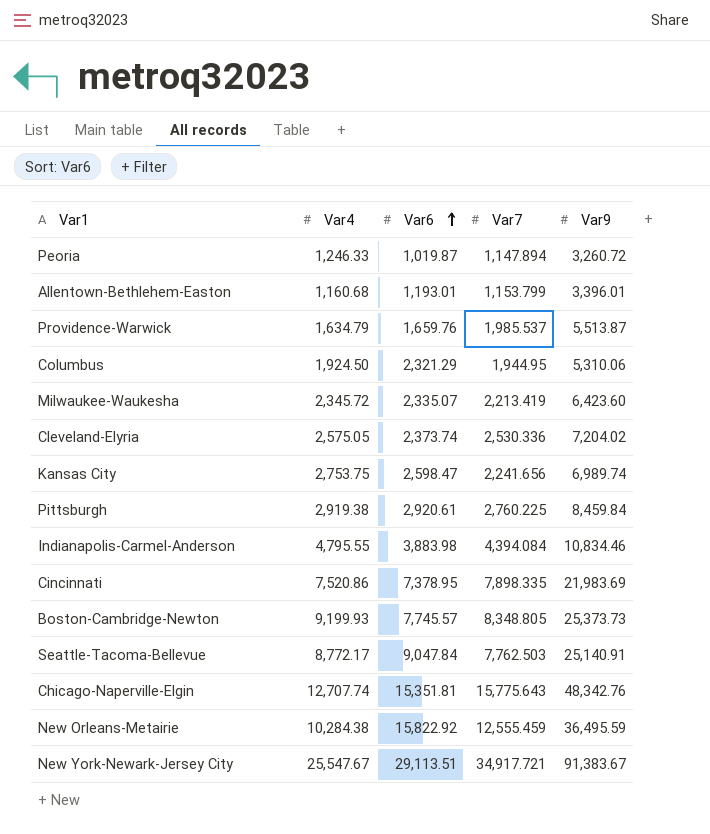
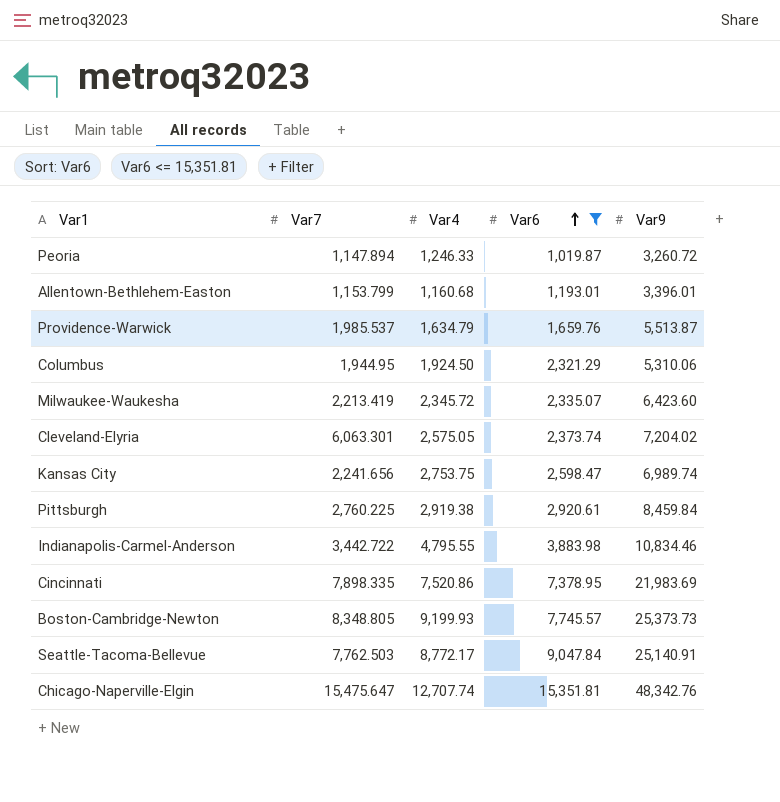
filter: none -> Var6 <= 15,351.81
column Var7 | position: 4 -> 2
Cleveland-Elyria | Var7: 2,530.336 -> 6,063.301
Indianapolis-Carmel-Anderson | Var7: 4,394.084 -> 3,442.722
Chicago-Naperville-Elgin | Var7: 15,775.643 -> 15,475.647

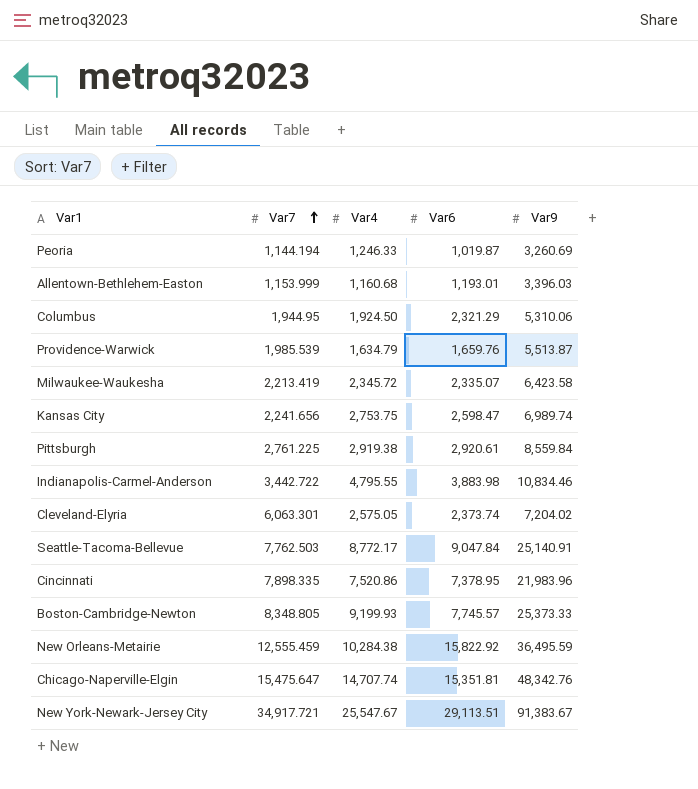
filter: Var6 <= 15,351.81 -> none
row order: Var6 ascending -> Var7 ascending
Peoria | Var7: 1,147.894 -> 1,144.194
Peoria | Var9: 3,260.72 -> 3,260.69
Allentown-Bethlehem-Easton | Var7: 1,153.799 -> 1,153.999
Allentown-Bethlehem-Easton | Var9: 3,396.01 -> 3,396.03
Providence-Warwick | Var7: 1,985.537 -> 1,985.539
Milwaukee-Waukesha | Var9: 6,423.60 -> 6,423.58
Pittsburgh | Var7: 2,760.225 -> 2,761.225
Pittsburgh | Var9: 8,459.84 -> 8,559.84
Cincinnati | Var9: 21,983.69 -> 21,983.96
Boston-Cambridge-Newton | Var9: 25,373.73 -> 25,373.33
Chicago-Naperville-Elgin | Var4: 12,707.74 -> 14,707.74

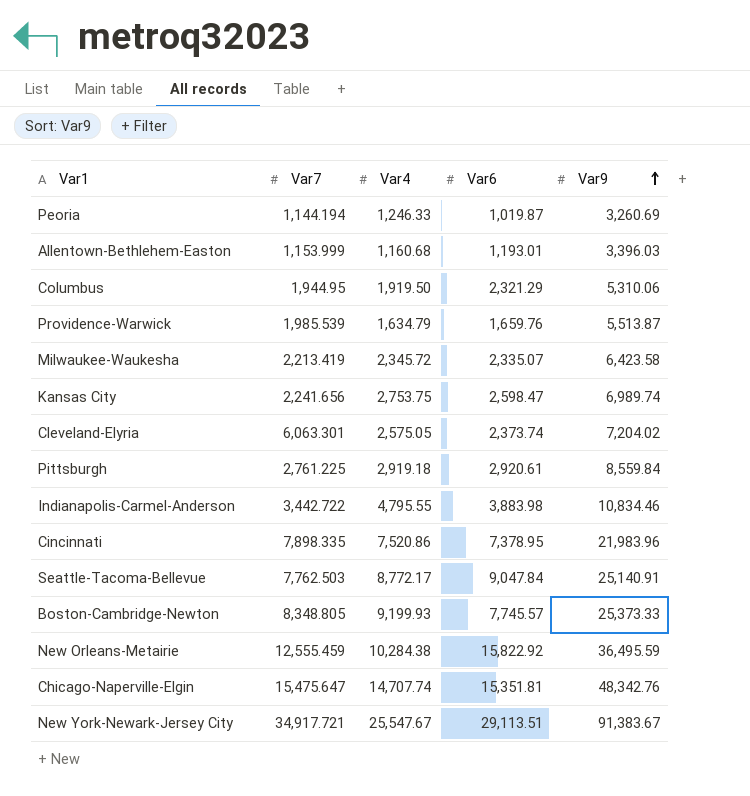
row order: Var7 ascending -> Var9 ascending
Columbus | Var4: 1,924.50 -> 1,919.50
Pittsburgh | Var4: 2,919.38 -> 2,919.18

